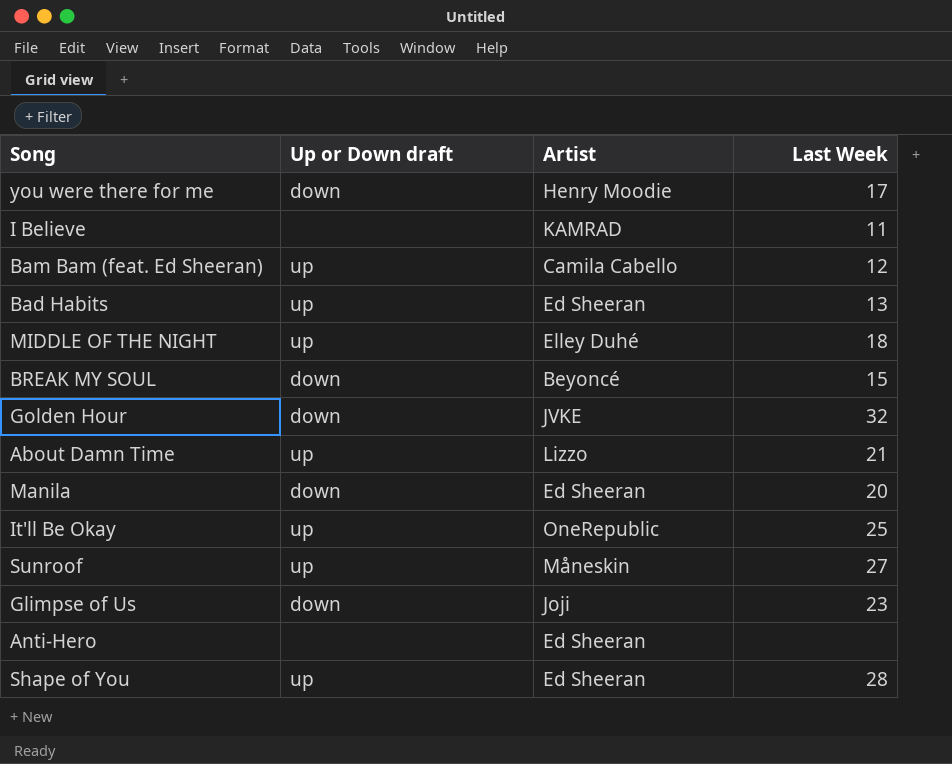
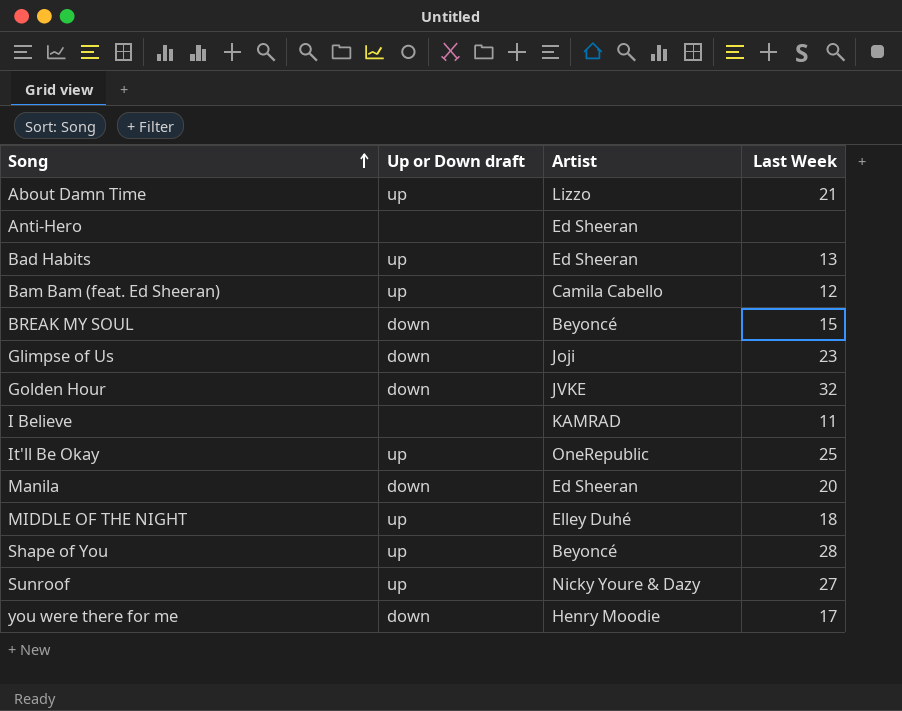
row order: none -> Song ascending
Shape of You | Artist: Ed Sheeran -> Beyoncé
Sunroof | Artist: Måneskin -> Nicky Youre & Dazy

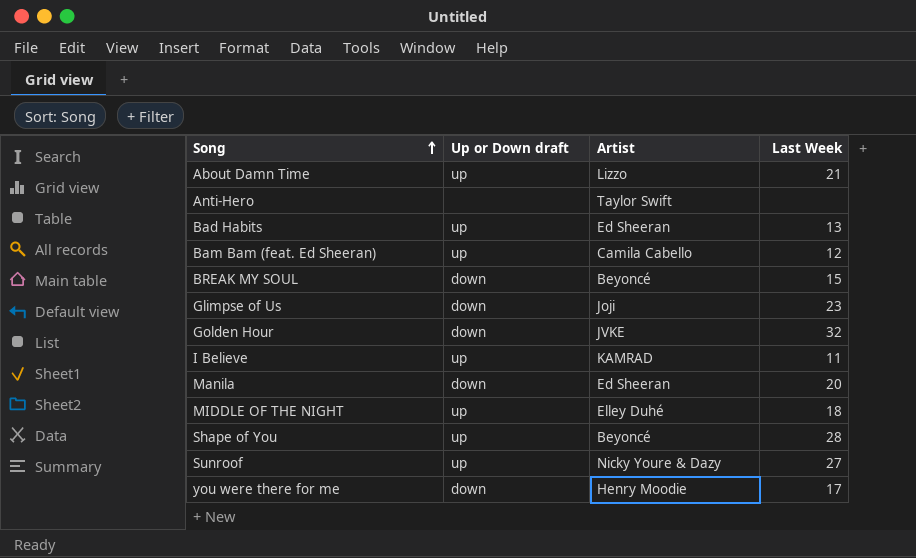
row It'll Be Okay: up | OneRepublic | 25 -> none
Anti-Hero | Artist: Ed Sheeran -> Taylor Swift
I Believe | Up or Down draft: none -> up

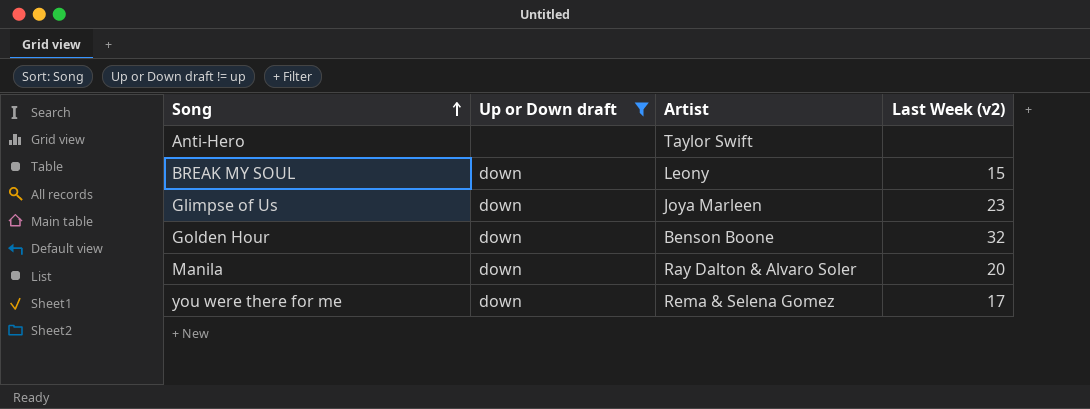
filter: none -> Up or Down draft != up
column name: Last Week -> Last Week (v2)
BREAK MY SOUL | Artist: Beyoncé -> Leony
Glimpse of Us | Artist: Joji -> Joya Marleen
Golden Hour | Artist: JVKE -> Benson Boone
Manila | Artist: Ed Sheeran -> Ray Dalton & Alvaro Soler
you were there for me | Artist: Henry Moodie -> Rema & Selena Gomez

